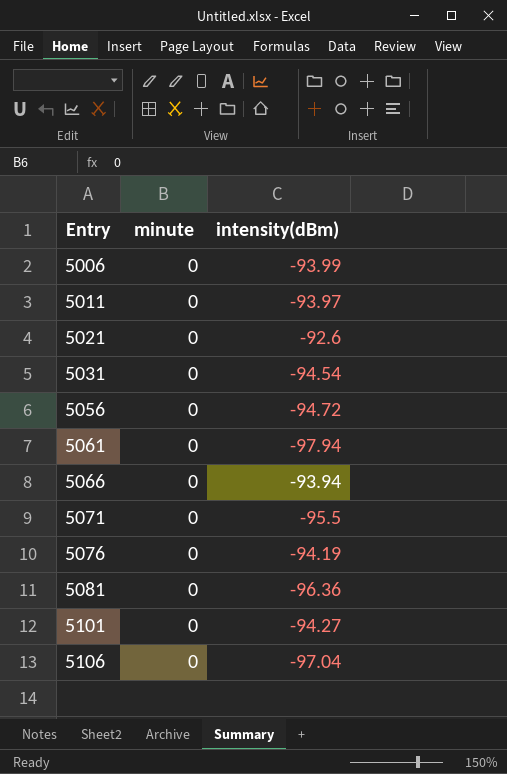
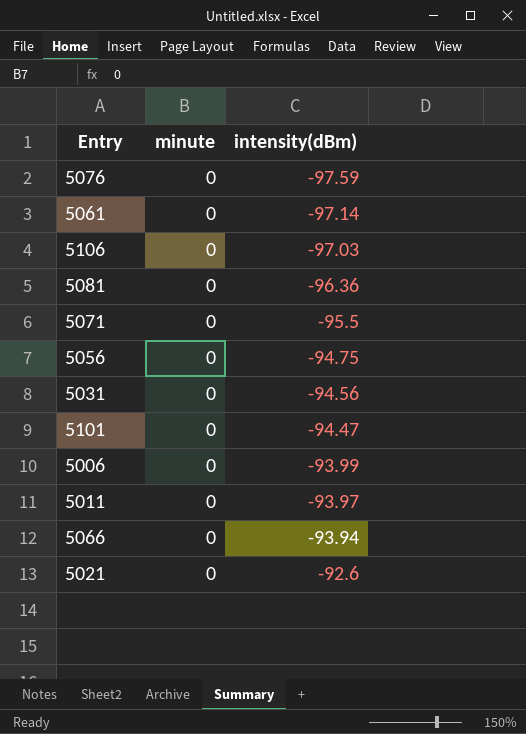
row order: Entry ascending -> intensity(dBm) ascending
5076 | intensity(dBm): -94.19 -> -97.59
5061 | intensity(dBm): -97.94 -> -97.14
5106 | intensity(dBm): -97.04 -> -97.03
5056 | intensity(dBm): -94.72 -> -94.75
5031 | intensity(dBm): -94.54 -> -94.56
5101 | intensity(dBm): -94.27 -> -94.47

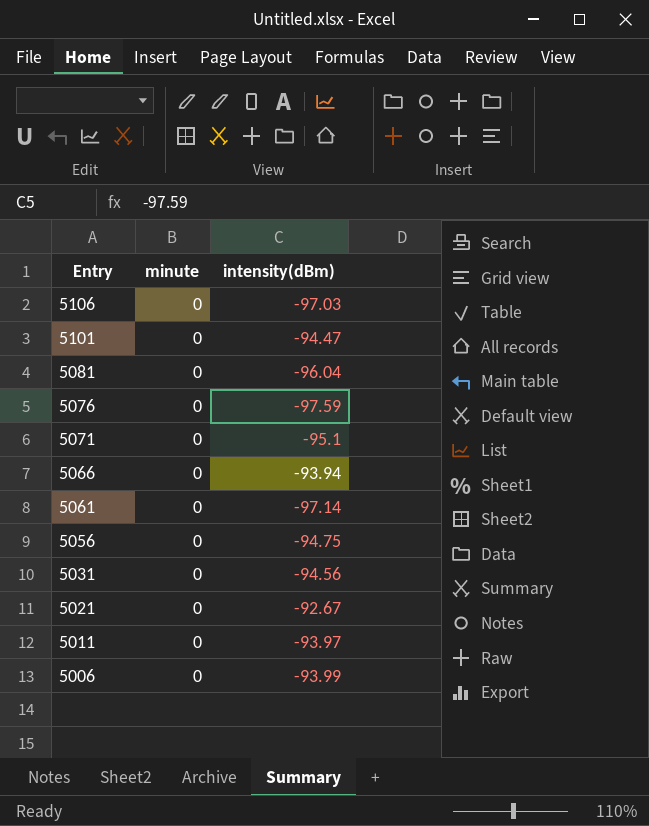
row order: intensity(dBm) ascending -> Entry descending
5081 | intensity(dBm): -96.36 -> -96.04
5071 | intensity(dBm): -95.5 -> -95.1
5021 | intensity(dBm): -92.6 -> -92.67

